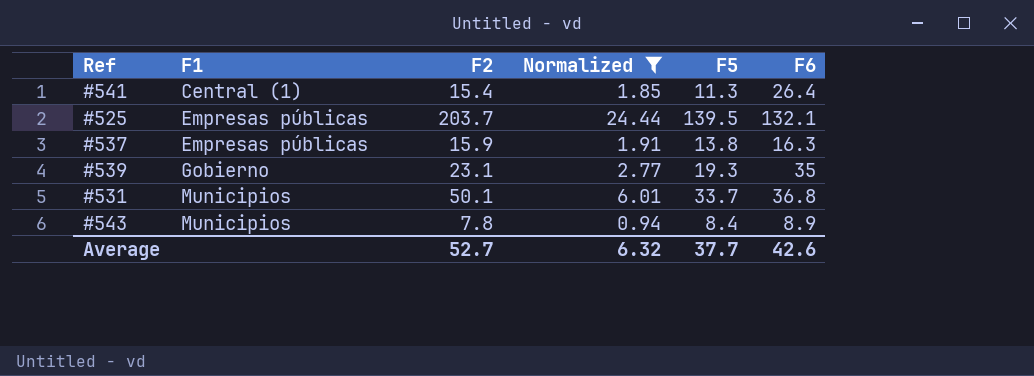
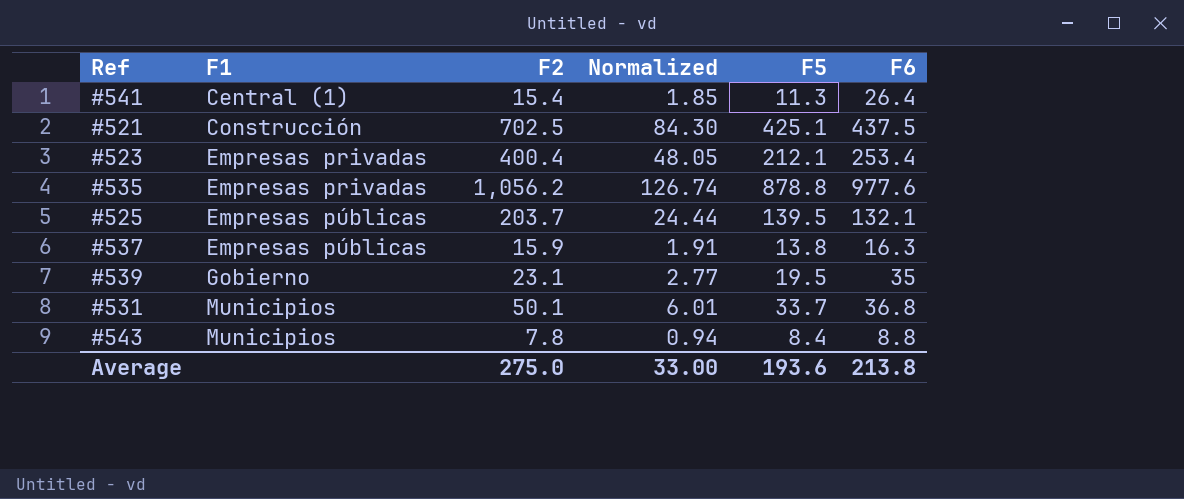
filter: Normalized <= 24.44 -> none
#539 | F5: 19.3 -> 19.5
#543 | F6: 8.9 -> 8.8
Average | F2: 52.7 -> 275.0
Average | Normalized: 6.32 -> 33.00
Average | F5: 37.7 -> 193.6
Average | F6: 42.6 -> 213.8

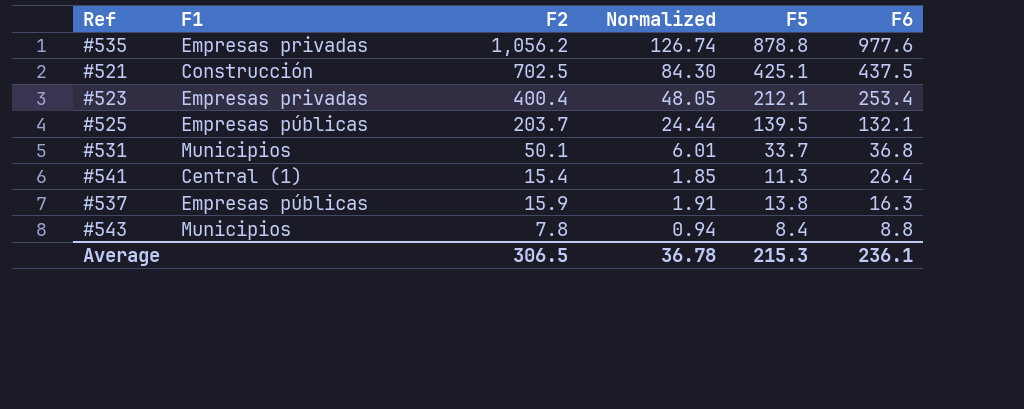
row order: F1 ascending -> F6 descending
row #539: Gobierno | 23.1 | 2.77 | 19.5 | 35 -> none
Average | F2: 275.0 -> 306.5
Average | Normalized: 33.00 -> 36.78
Average | F5: 193.6 -> 215.3
Average | F6: 213.8 -> 236.1

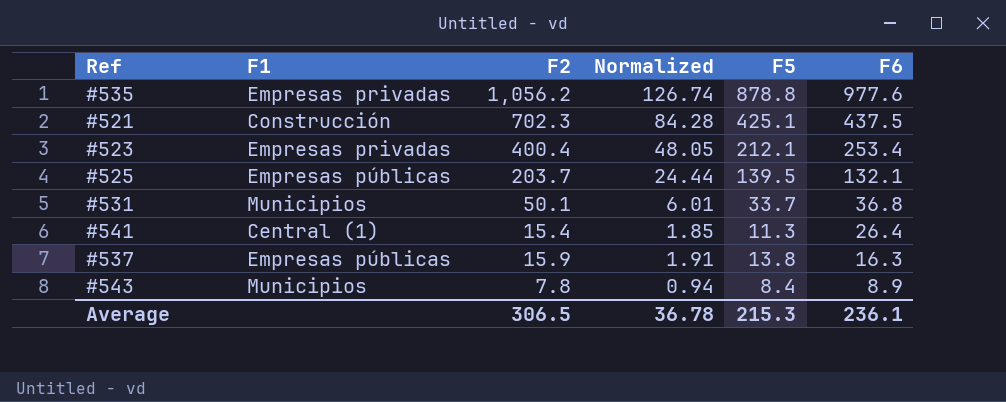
#521 | F2: 702.5 -> 702.3
#521 | Normalized: 84.30 -> 84.28
#543 | F6: 8.8 -> 8.9

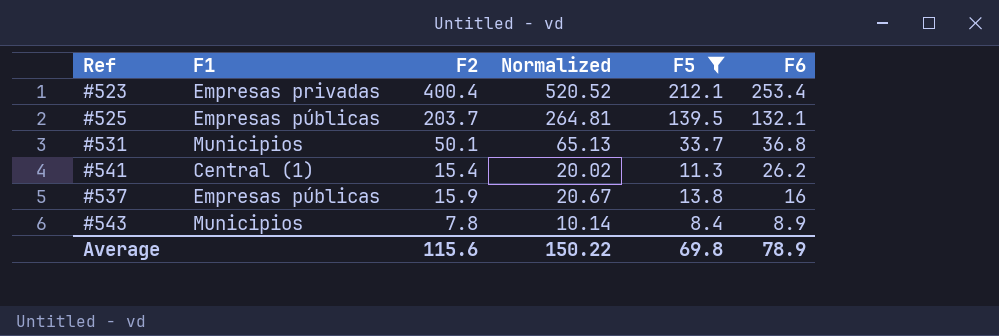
filter: none -> F5 <= 212.1
column Normalized | formula: [F2] * 0.12 -> [F2] * 1.3
#541 | F6: 26.4 -> 26.2
#537 | F6: 16.3 -> 16
Average | F2: 306.5 -> 115.6
Average | Normalized: 36.78 -> 150.22
Average | F5: 215.3 -> 69.8
Average | F6: 236.1 -> 78.9

